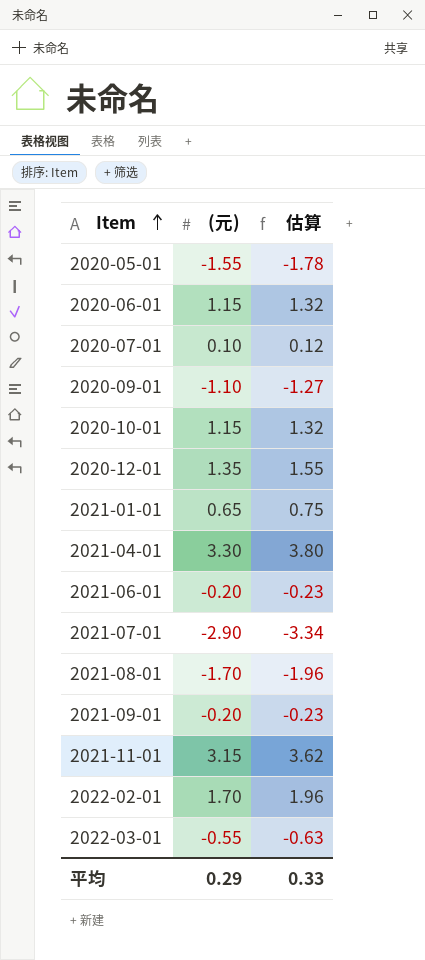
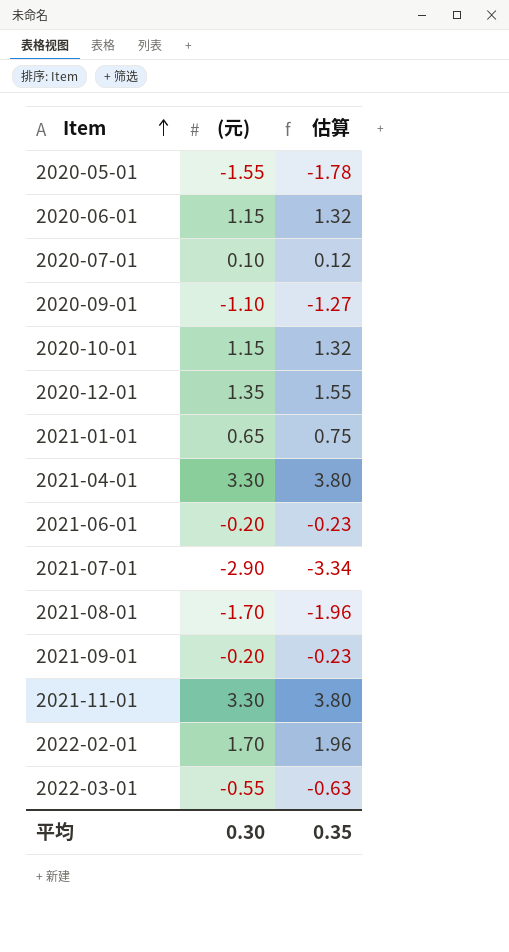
2021-11-01 | (元): 3.15 -> 3.30
2021-11-01 | 估算: 3.62 -> 3.80
平均 | (元): 0.29 -> 0.30
平均 | 估算: 0.33 -> 0.35

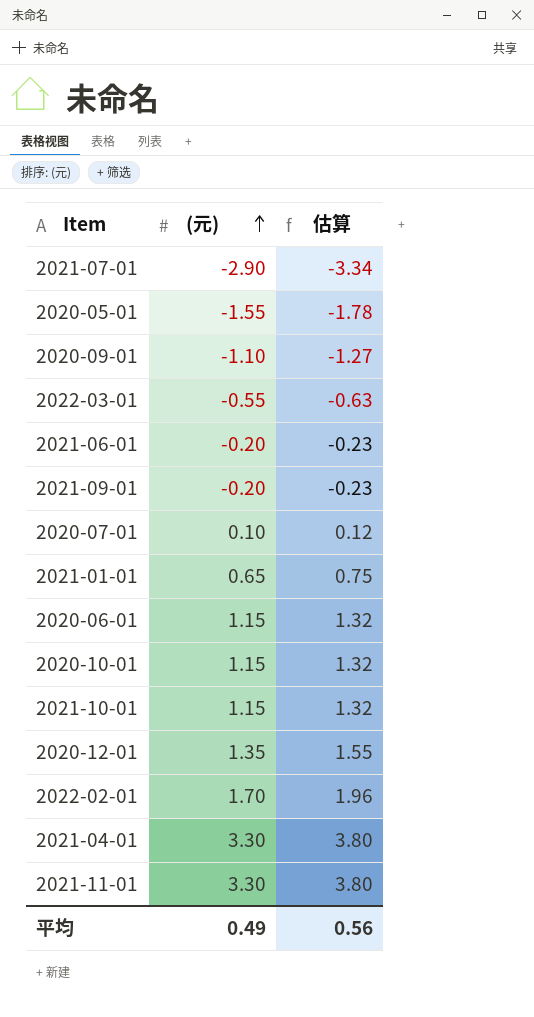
row order: Item ascending -> (元) ascending
row 2021-08-01: -1.70 | -1.96 -> none
row 2021-10-01: none -> 1.15 | 1.32
平均 | (元): 0.30 -> 0.49
平均 | 估算: 0.35 -> 0.56

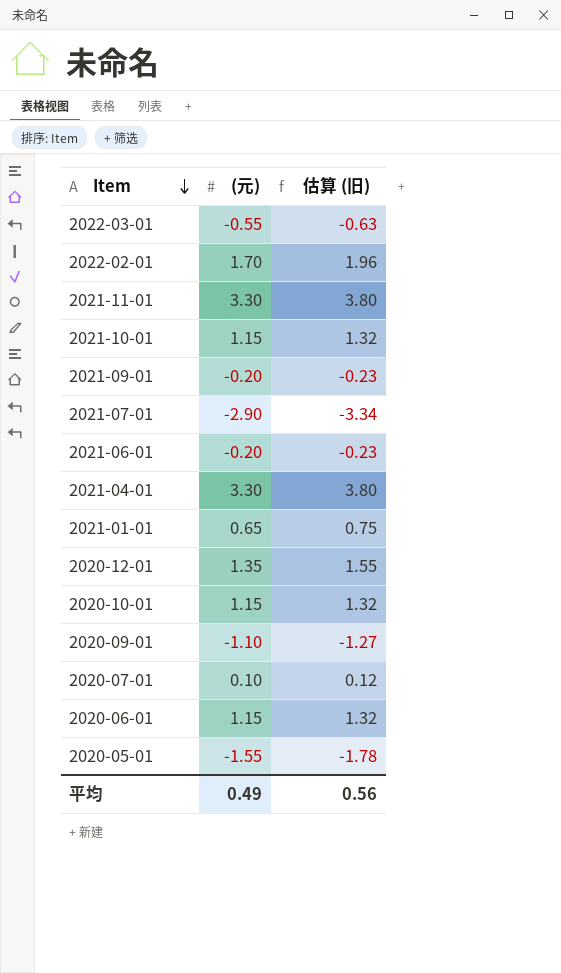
row order: (元) ascending -> Item descending
column name: 估算 -> 估算 (旧)

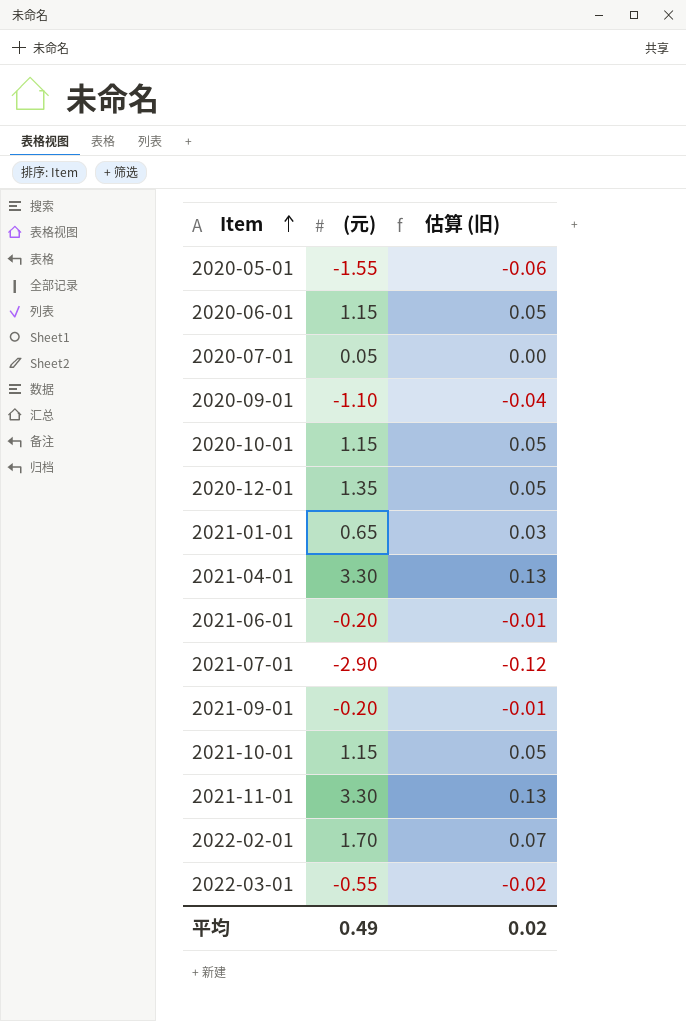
row order: Item descending -> Item ascending
column 估算 (旧) | formula: [(元)] * 1.15 -> [(元)] * 0.04
2020-07-01 | (元): 0.10 -> 0.05
平均 | 估算 (旧): 0.56 -> 0.02

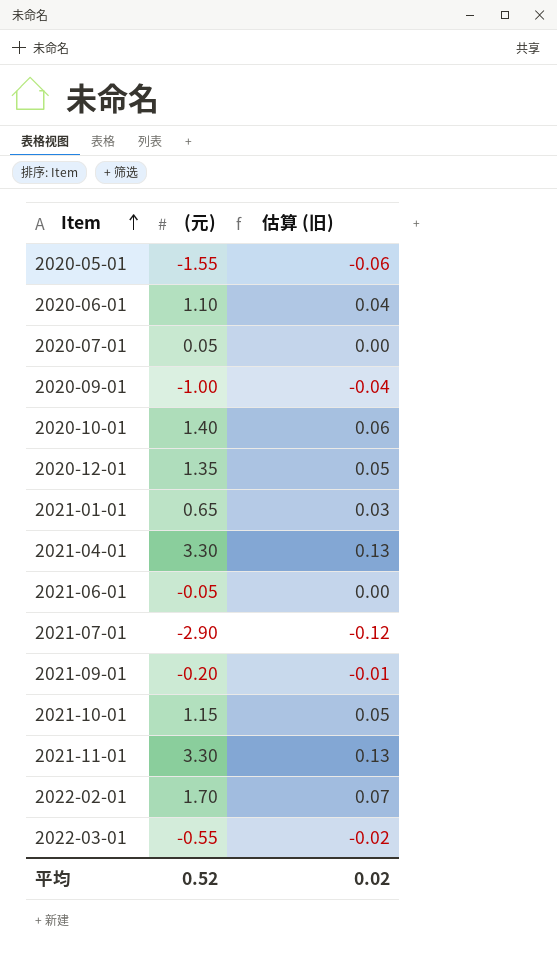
2020-06-01 | (元): 1.15 -> 1.10
2020-06-01 | 估算 (旧): 0.05 -> 0.04
2020-09-01 | (元): -1.10 -> -1.00
2020-10-01 | (元): 1.15 -> 1.40
2020-10-01 | 估算 (旧): 0.05 -> 0.06
2021-06-01 | (元): -0.20 -> -0.05
2021-06-01 | 估算 (旧): -0.01 -> 0.00
平均 | (元): 0.49 -> 0.52

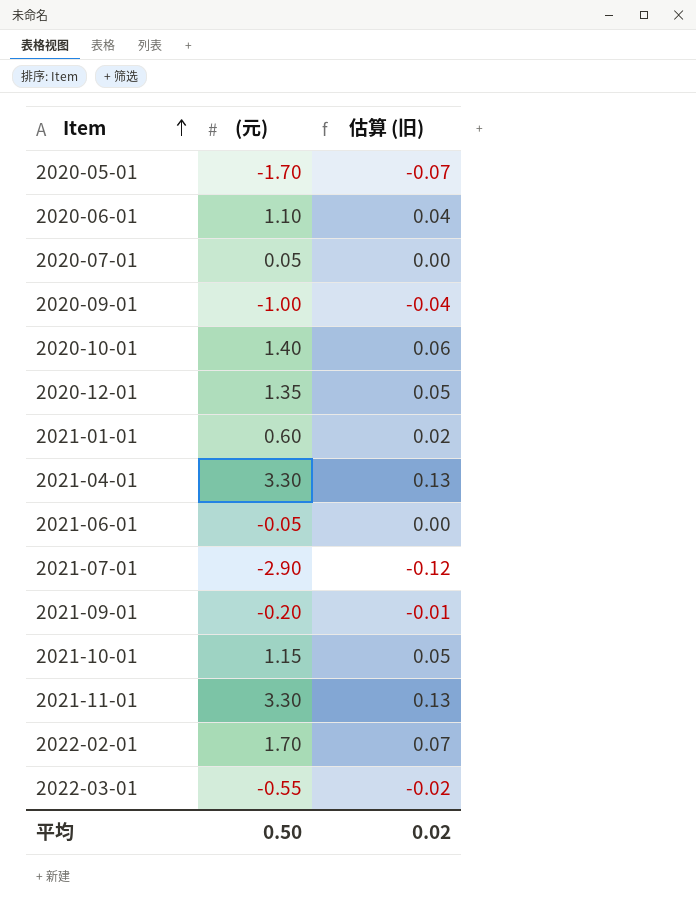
2020-05-01 | (元): -1.55 -> -1.70
2020-05-01 | 估算 (旧): -0.06 -> -0.07
2021-01-01 | (元): 0.65 -> 0.60
2021-01-01 | 估算 (旧): 0.03 -> 0.02
平均 | (元): 0.52 -> 0.50

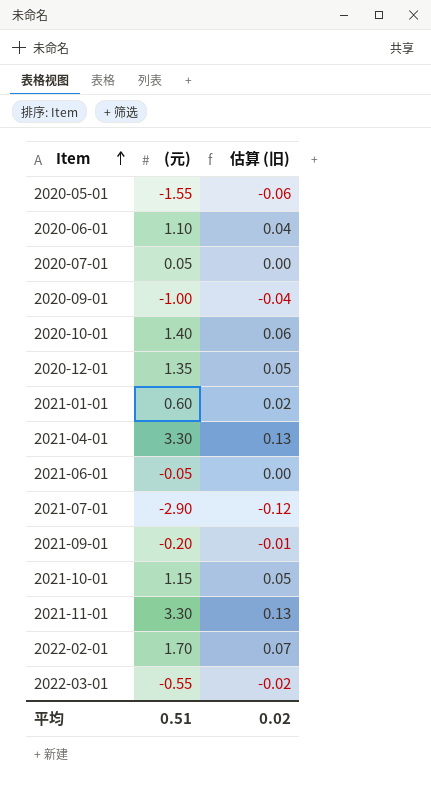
2020-05-01 | (元): -1.70 -> -1.55
2020-05-01 | 估算 (旧): -0.07 -> -0.06
平均 | (元): 0.50 -> 0.51

